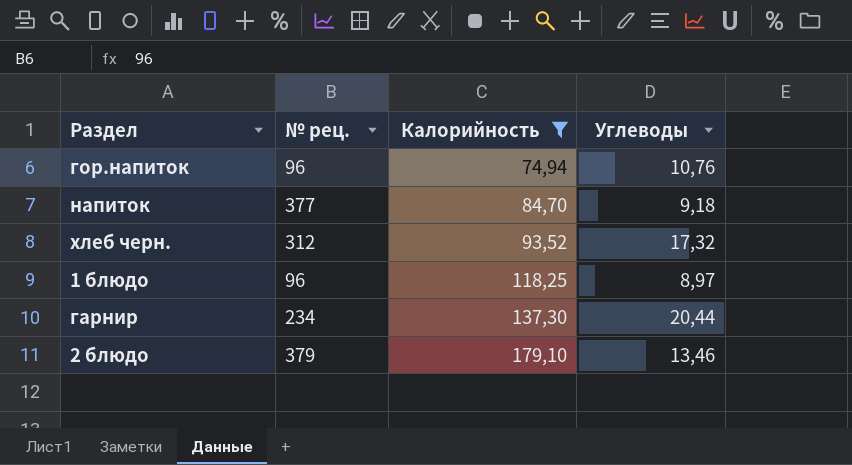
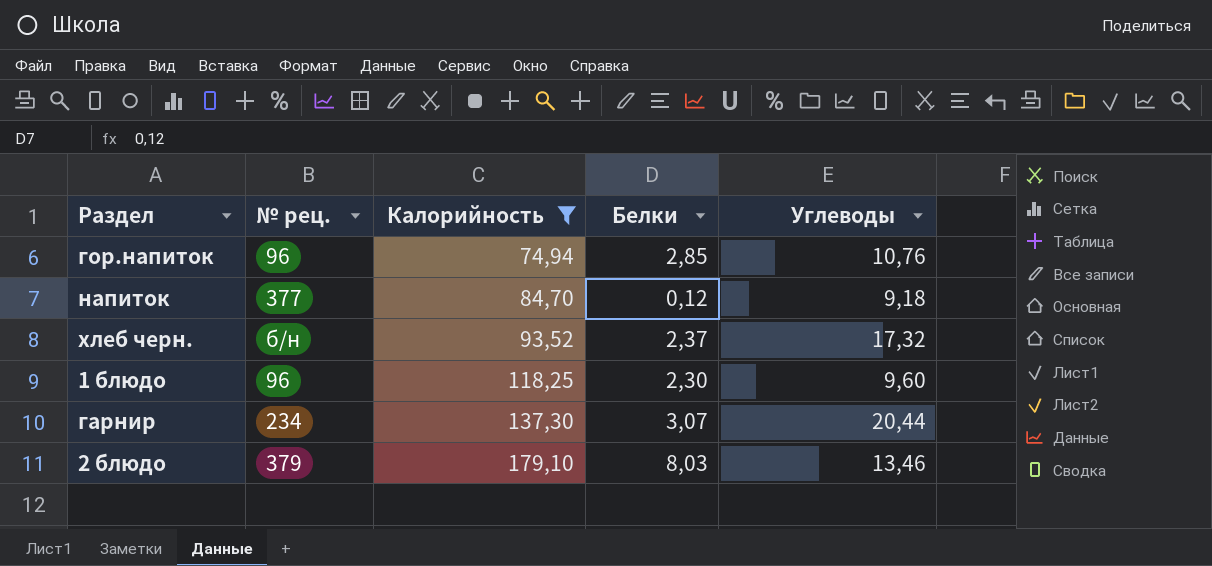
column Белки | position: none -> 4
хлеб черн. | № рец.: 312 -> б/н
1 блюдо | Углеводы: 8,97 -> 9,60

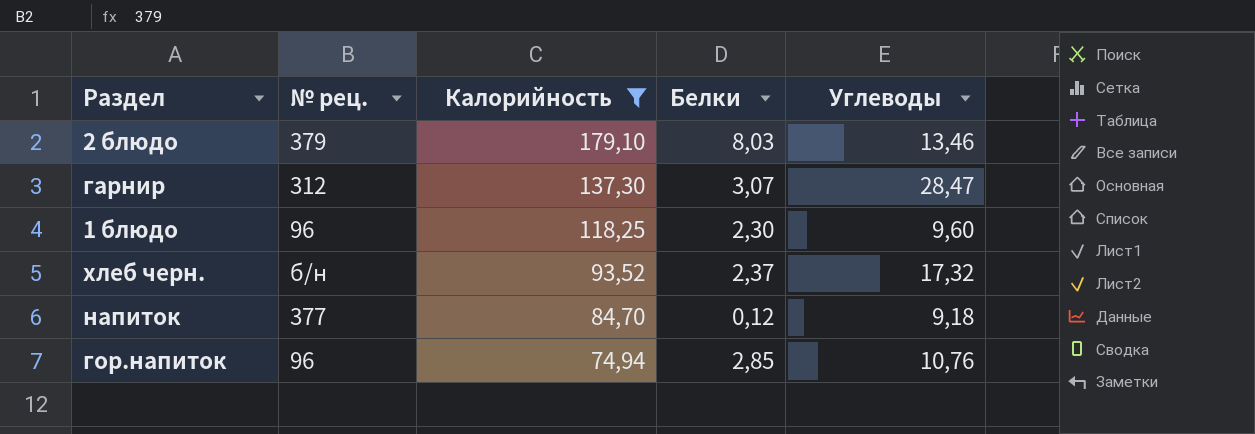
row order: Калорийность ascending -> Калорийность descending
гарнир | № рец.: 234 -> 312
гарнир | Углеводы: 20,44 -> 28,47

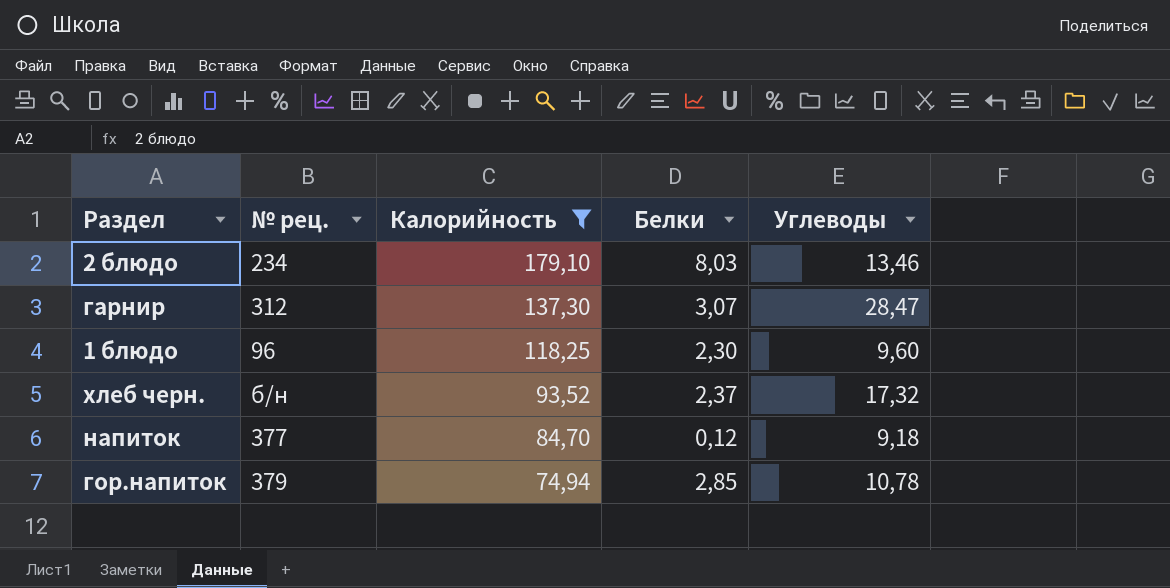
2 блюдо | № рец.: 379 -> 234
гор.напиток | № рец.: 96 -> 379
гор.напиток | Углеводы: 10,76 -> 10,78

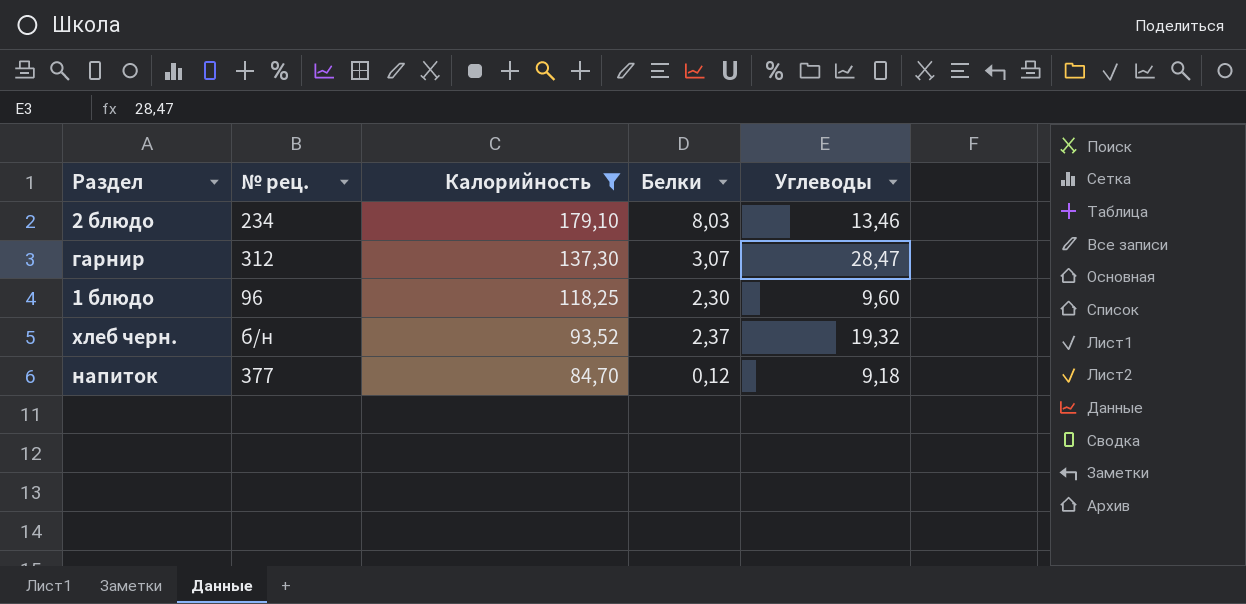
row гор.напиток: 379 | 74,94 | 2,85 | 10,78 -> none
хлеб черн. | Углеводы: 17,32 -> 19,32

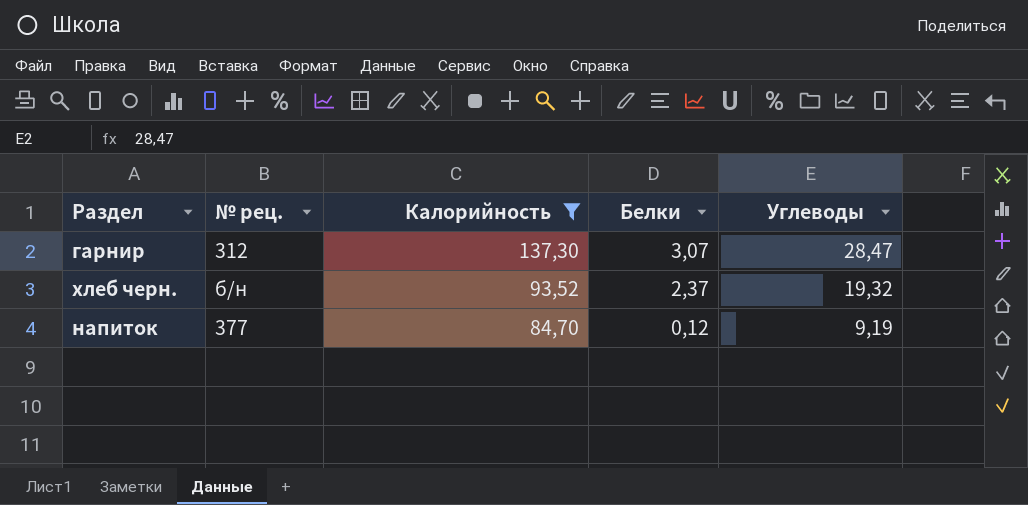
row 2 блюдо: 234 | 179,10 | 8,03 | 13,46 -> none
row 1 блюдо: 96 | 118,25 | 2,30 | 9,60 -> none
напиток | Углеводы: 9,18 -> 9,19

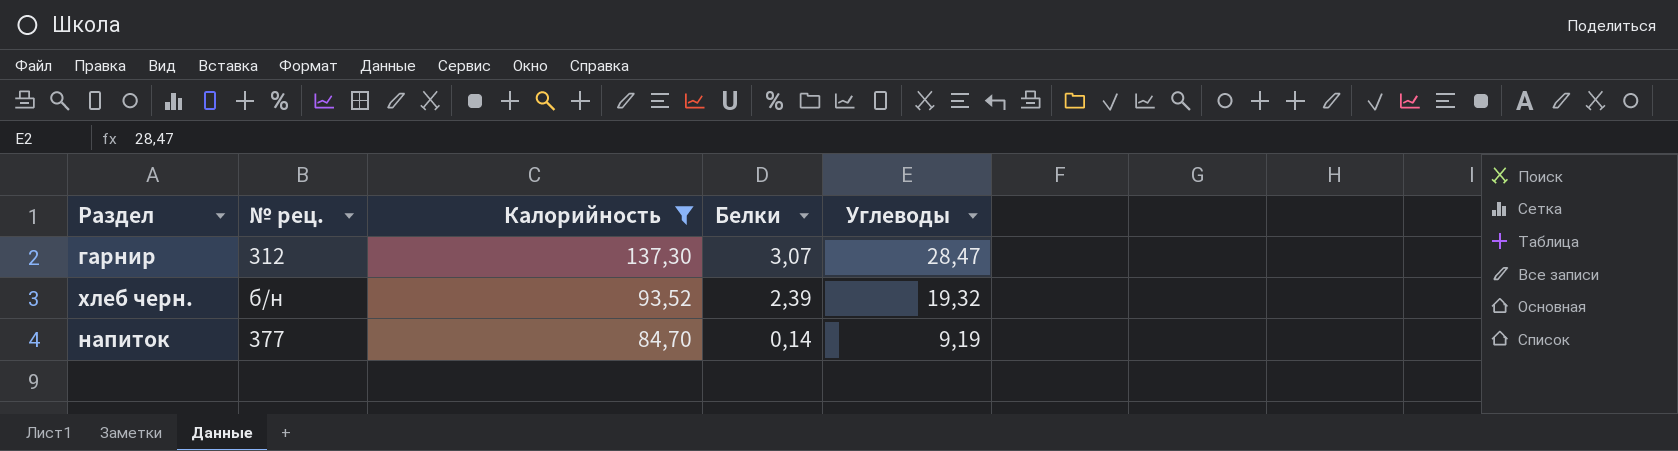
хлеб черн. | Белки: 2,37 -> 2,39
напиток | Белки: 0,12 -> 0,14

